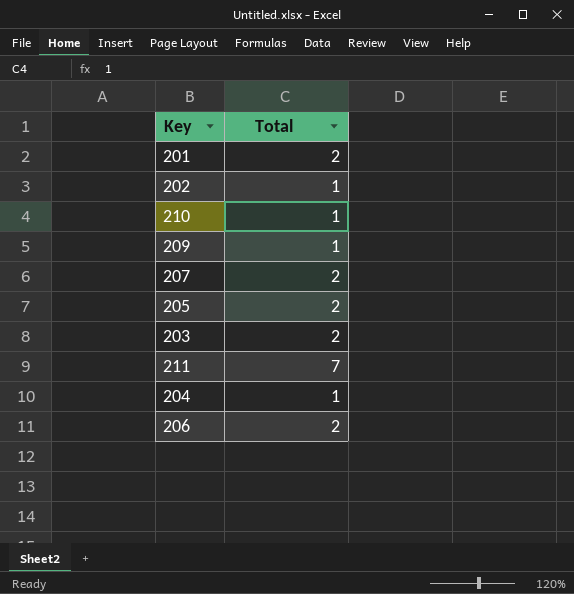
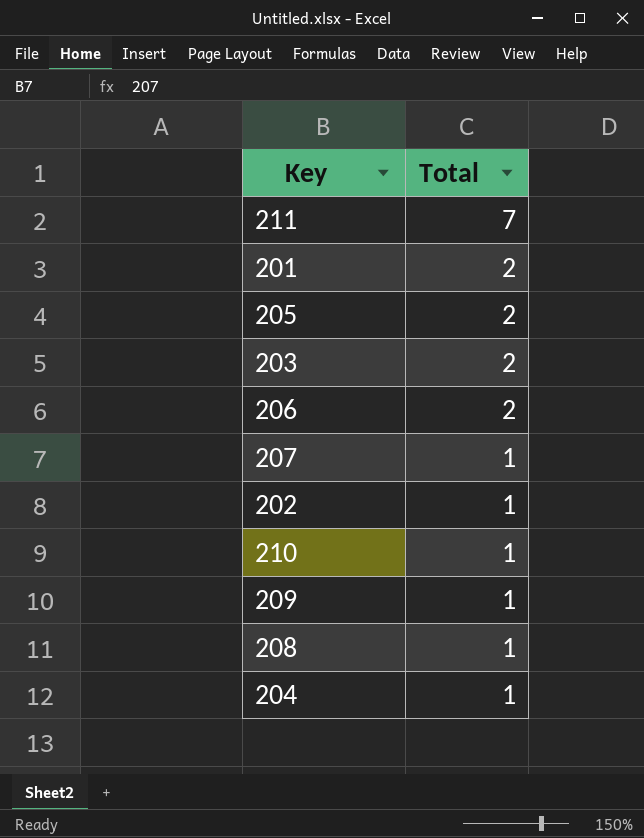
row order: none -> Total descending
207 | Total: 2 -> 1
row 208: none -> 1

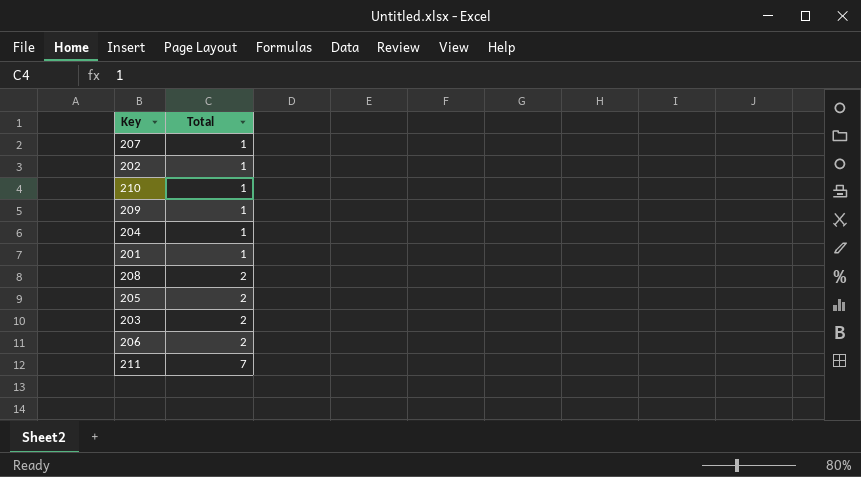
row order: Total descending -> Total ascending
201 | Total: 2 -> 1
208 | Total: 1 -> 2

